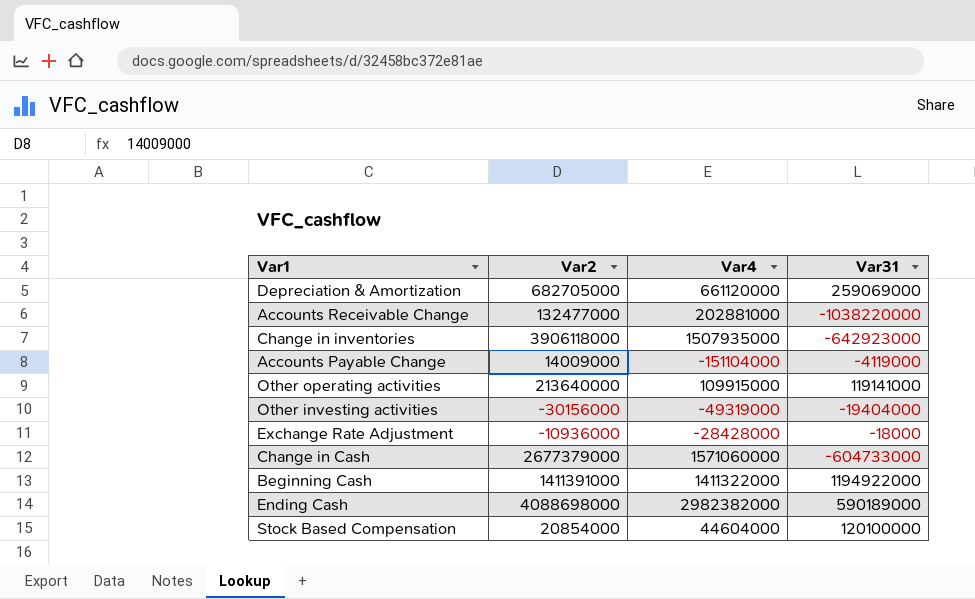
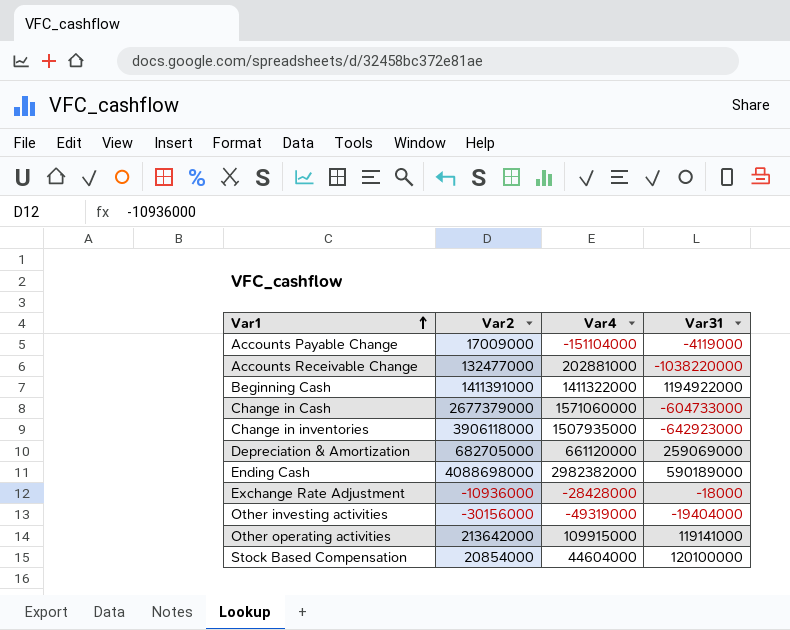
row order: none -> Var1 ascending
Accounts Payable Change | Var2: 14009000 -> 17009000
Other operating activities | Var2: 213640000 -> 213642000

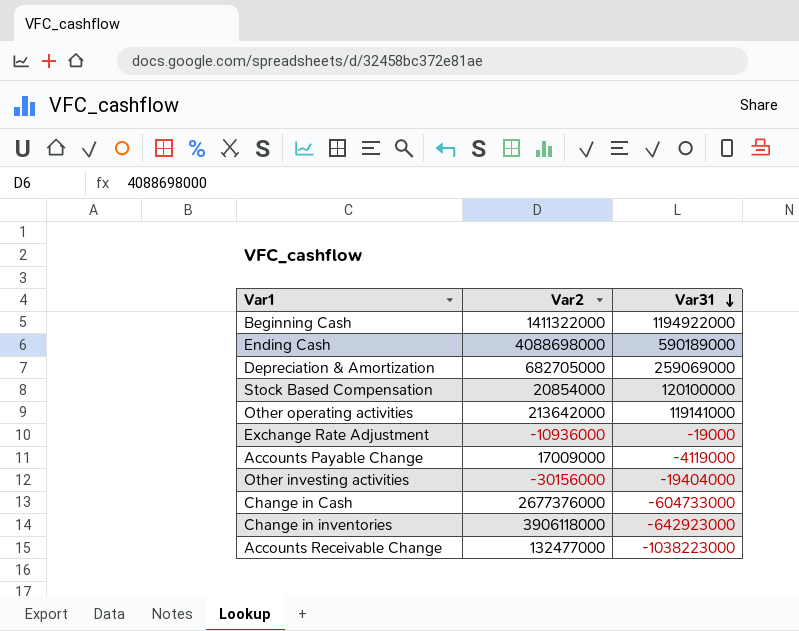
row order: Var1 ascending -> Var31 descending
column Var4 | position: 3 -> none
Beginning Cash | Var2: 1411391000 -> 1411322000
Exchange Rate Adjustment | Var31: -18000 -> -19000
Change in Cash | Var2: 2677379000 -> 2677376000
Accounts Receivable Change | Var31: -1038220000 -> -1038223000

